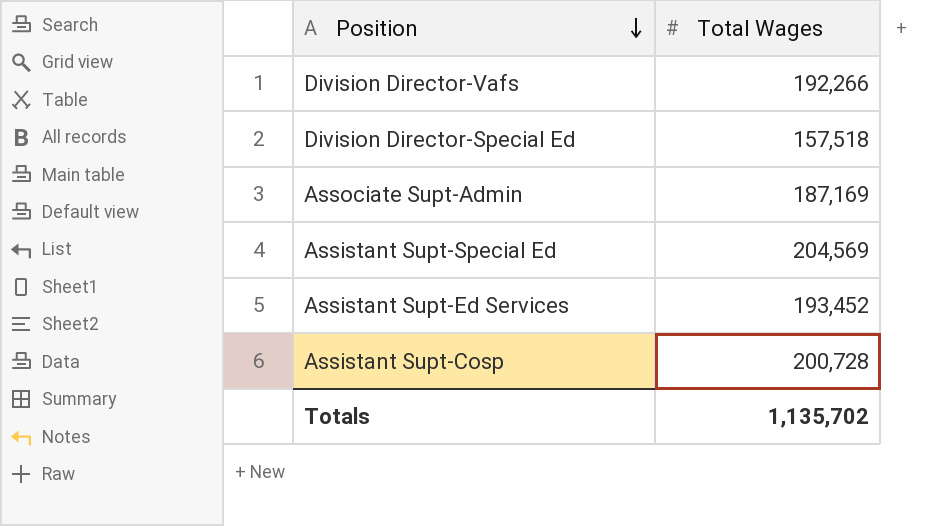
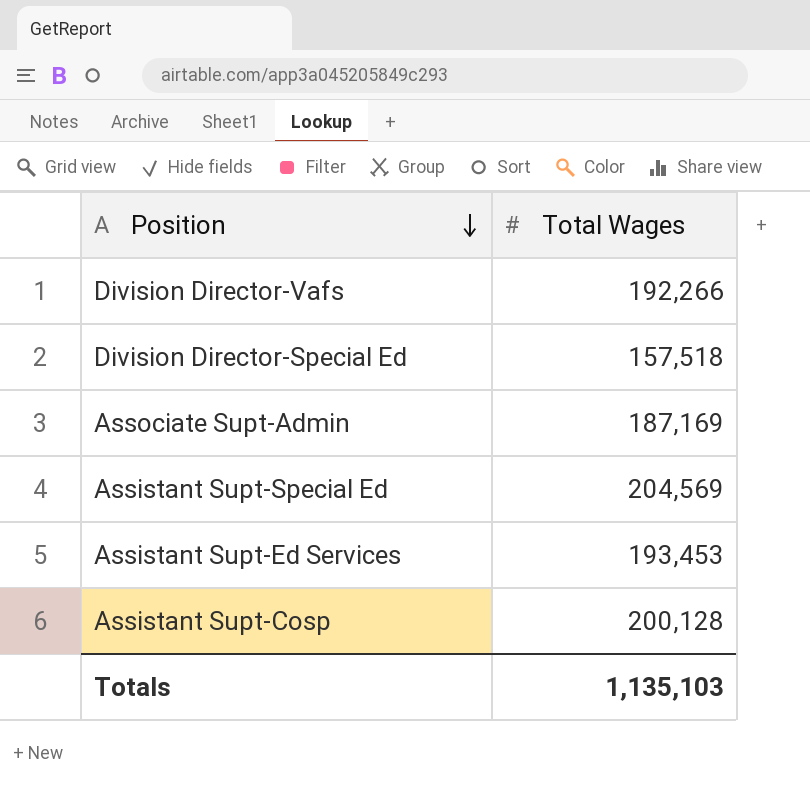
Assistant Supt-Ed Services | Total Wages: 193,452 -> 193,453
Assistant Supt-Cosp | Total Wages: 200,728 -> 200,128
Totals | Total Wages: 1,135,702 -> 1,135,103

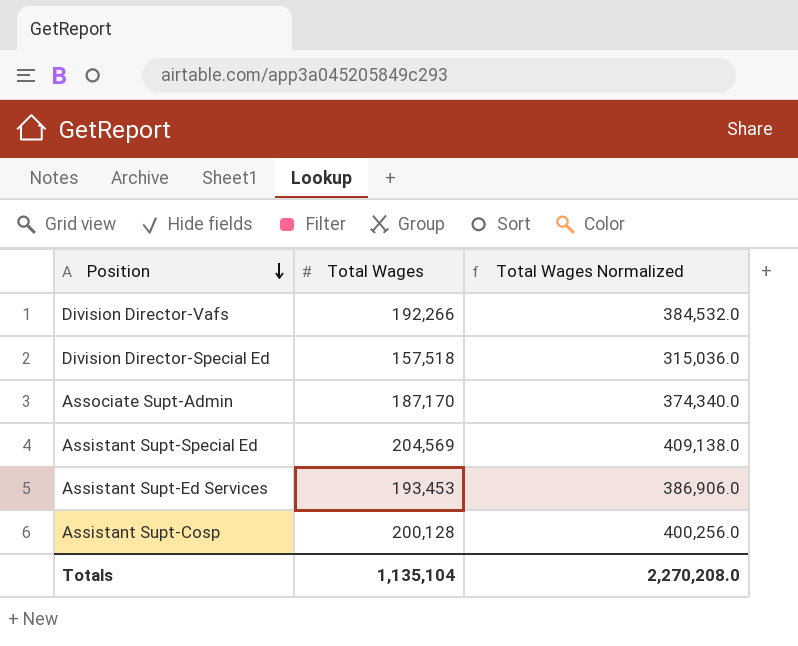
column Total Wages Normalized | formula: none -> [Total Wages] * 2
Associate Supt-Admin | Total Wages: 187,169 -> 187,170
Totals | Total Wages: 1,135,103 -> 1,135,104

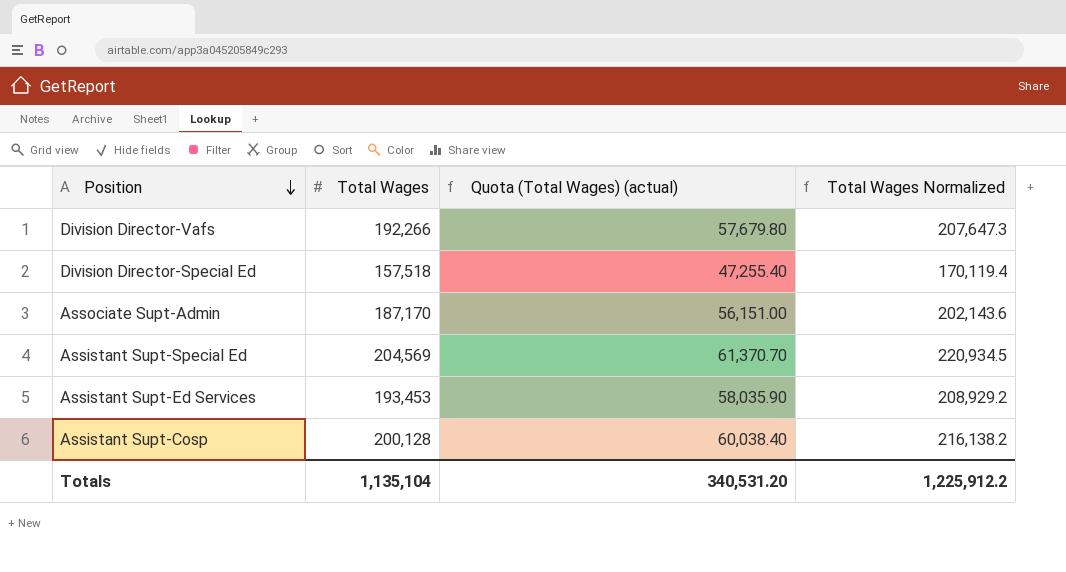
column Quota (Total Wages) (actual) | formula: none -> [Total Wages] * 0.3
column Total Wages Normalized | formula: [Total Wages] * 2 -> [Total Wages] * 1.08
Totals | Total Wages Normalized: 2,270,208.0 -> 1,225,912.2

